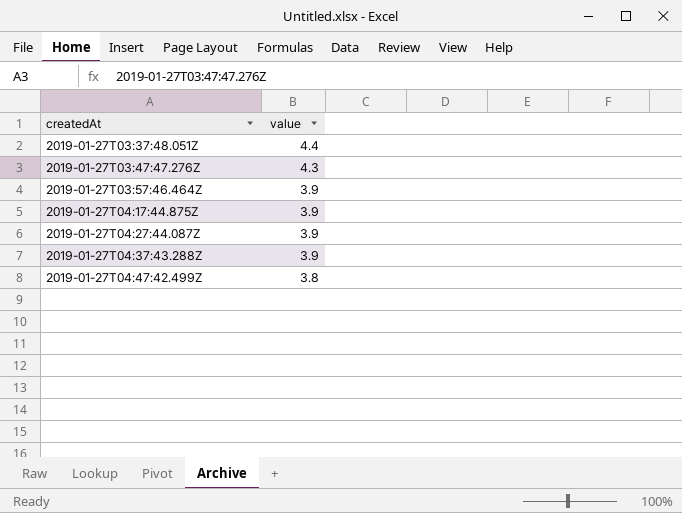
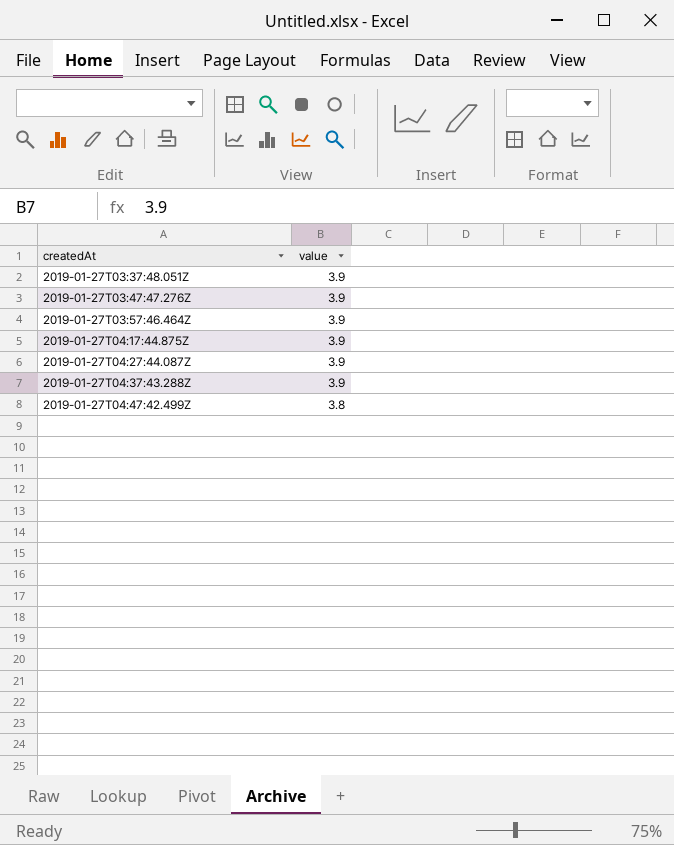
2019-01-27T03:37:48.051Z | value: 4.4 -> 3.9
2019-01-27T03:47:47.276Z | value: 4.3 -> 3.9

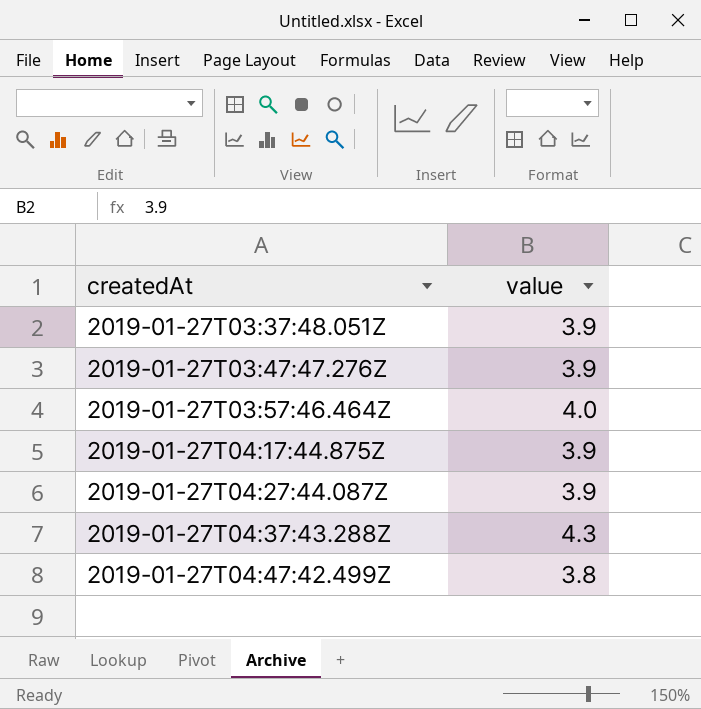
2019-01-27T03:57:46.464Z | value: 3.9 -> 4.0
2019-01-27T04:37:43.288Z | value: 3.9 -> 4.3

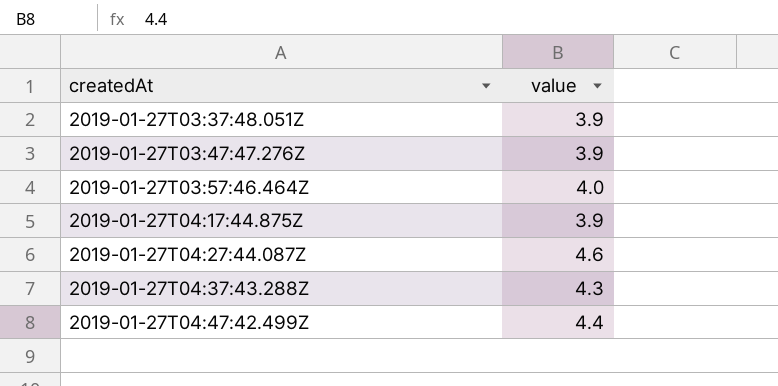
2019-01-27T04:27:44.087Z | value: 3.9 -> 4.6
2019-01-27T04:47:42.499Z | value: 3.8 -> 4.4

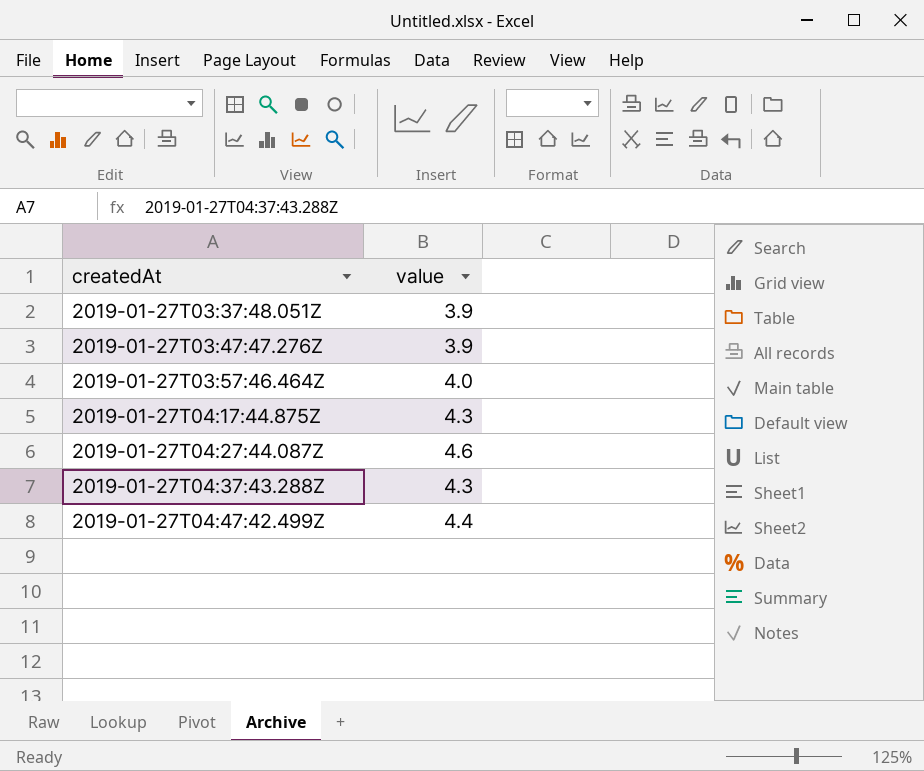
2019-01-27T04:17:44.875Z | value: 3.9 -> 4.3

